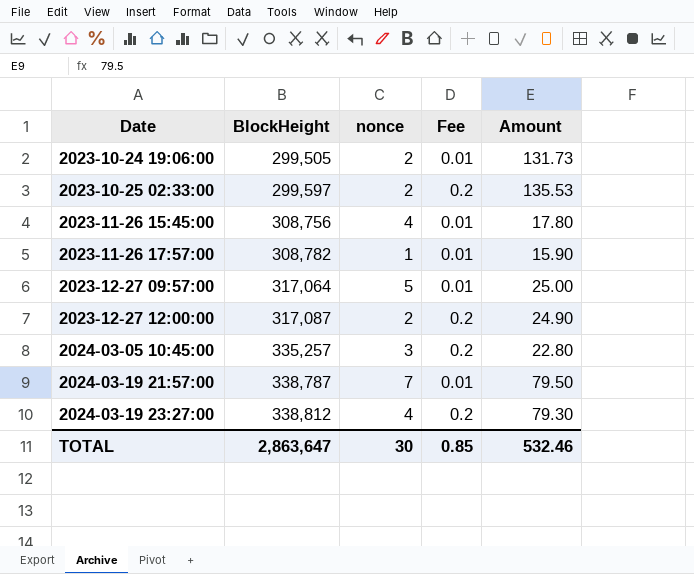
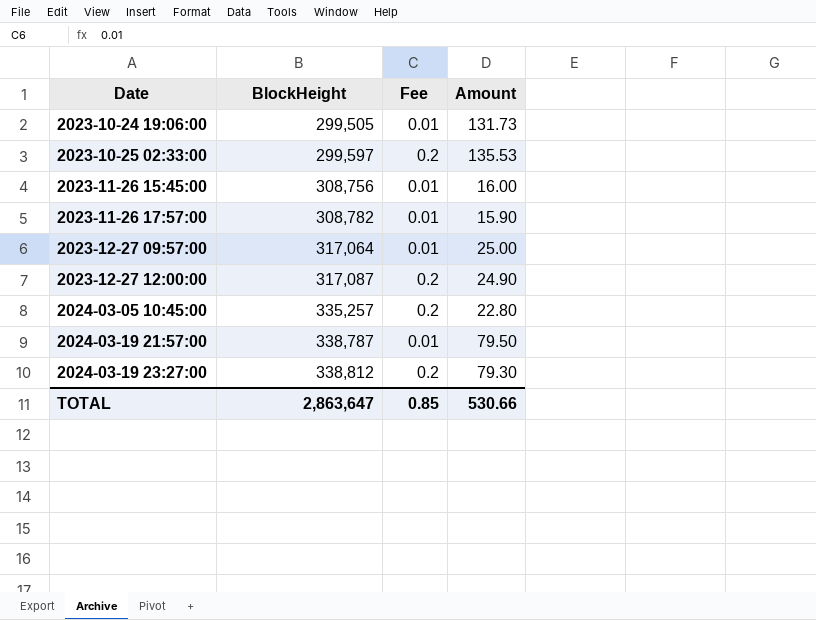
column nonce | position: 3 -> none
2023-11-26 15:45:00 | Amount: 17.80 -> 16.00
TOTAL | Amount: 532.46 -> 530.66

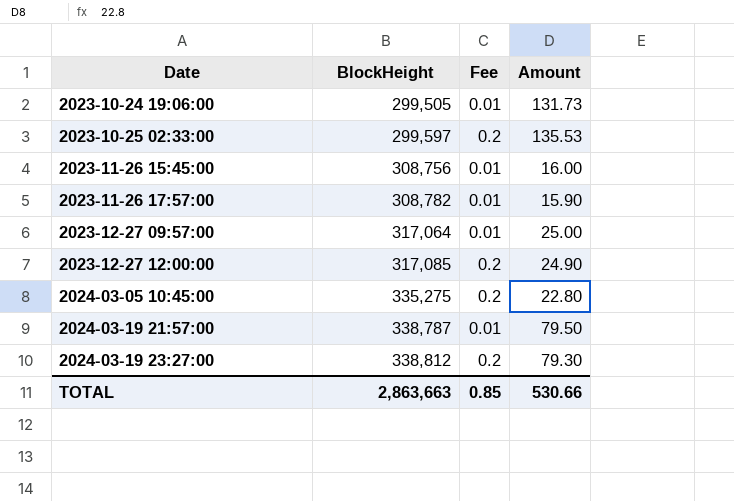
2023-12-27 12:00:00 | BlockHeight: 317,087 -> 317,085
2024-03-05 10:45:00 | BlockHeight: 335,257 -> 335,275
TOTAL | BlockHeight: 2,863,647 -> 2,863,663

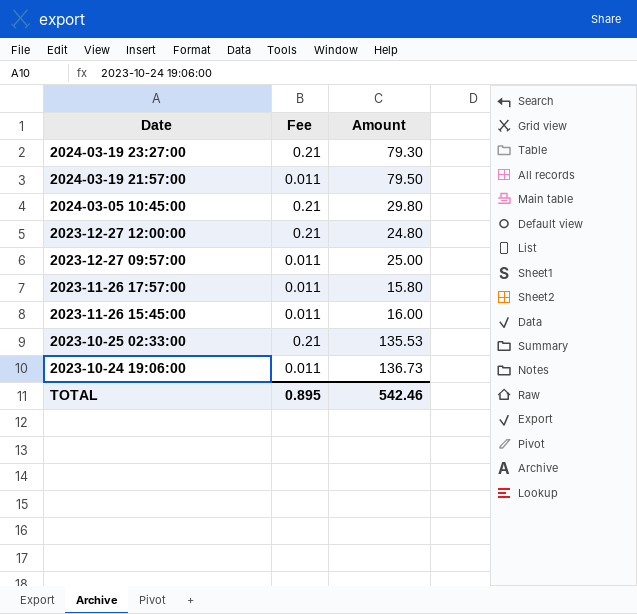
row order: Date ascending -> Date descending
column BlockHeight | position: 2 -> none
2024-03-19 23:27:00 | Fee: 0.2 -> 0.21
2024-03-19 21:57:00 | Fee: 0.01 -> 0.011
2024-03-05 10:45:00 | Fee: 0.2 -> 0.21
2024-03-05 10:45:00 | Amount: 22.80 -> 29.80
2023-12-27 12:00:00 | Fee: 0.2 -> 0.21
2023-12-27 12:00:00 | Amount: 24.90 -> 24.80
2023-12-27 09:57:00 | Fee: 0.01 -> 0.011
2023-11-26 17:57:00 | Fee: 0.01 -> 0.011
2023-11-26 17:57:00 | Amount: 15.90 -> 15.80
2023-11-26 15:45:00 | Fee: 0.01 -> 0.011
2023-10-25 02:33:00 | Fee: 0.2 -> 0.21
2023-10-24 19:06:00 | Fee: 0.01 -> 0.011
2023-10-24 19:06:00 | Amount: 131.73 -> 136.73
TOTAL | Fee: 0.85 -> 0.895
TOTAL | Amount: 530.66 -> 542.46

